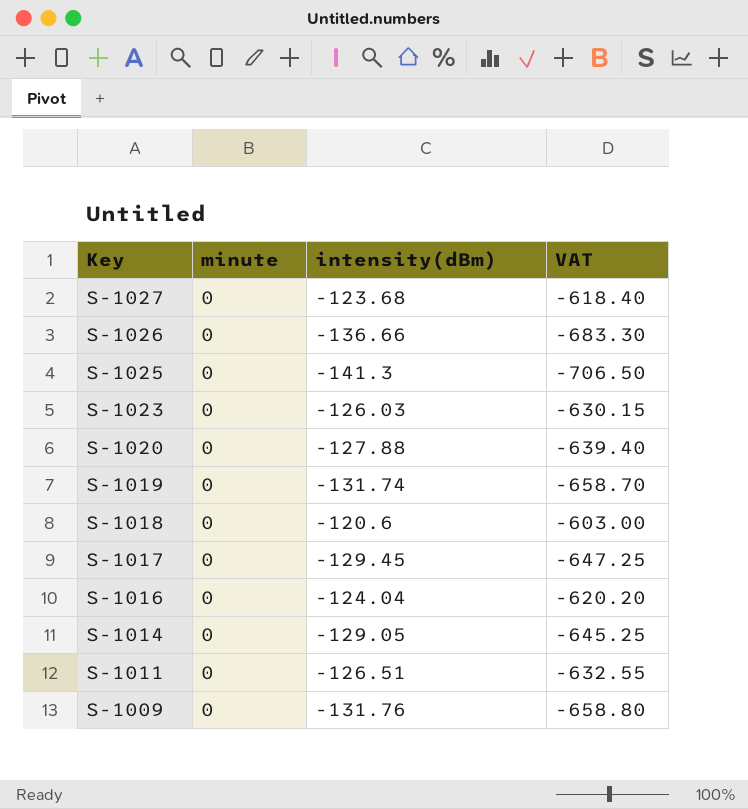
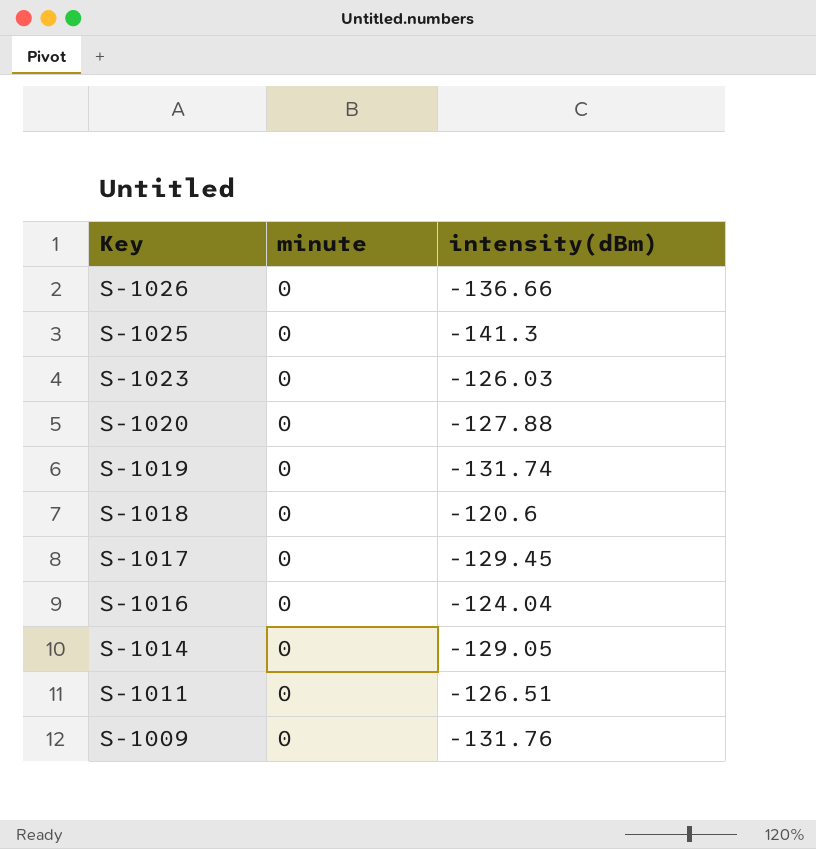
column VAT | formula: [intensity(dBm)] * 5 -> none
row S-1027: 0 | -123.68 | -618.40 -> none

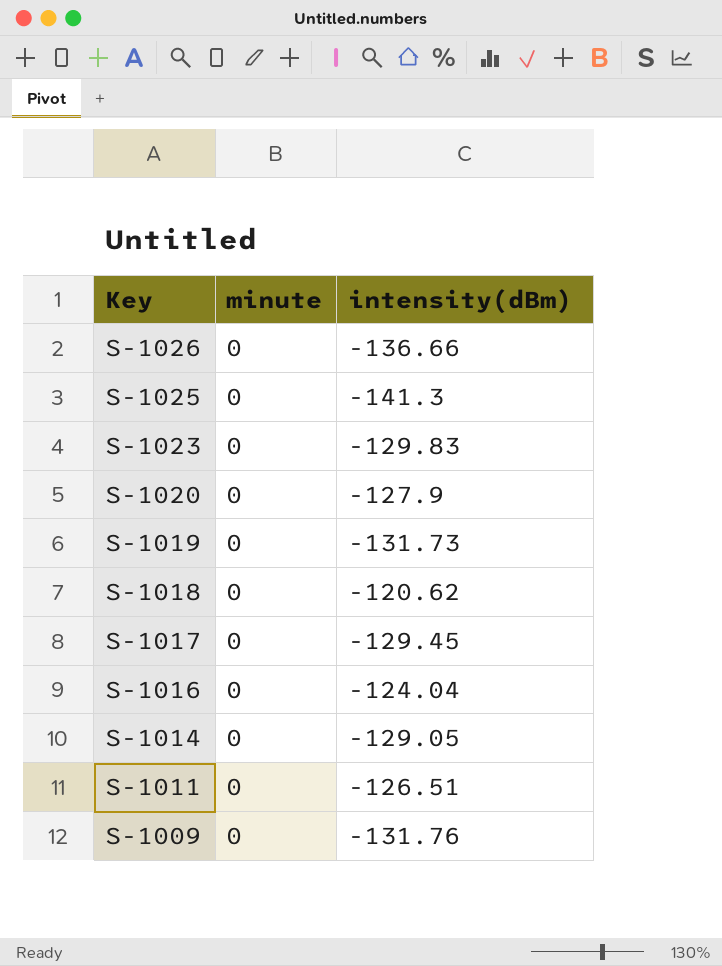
S-1023 | intensity(dBm): -126.03 -> -129.83
S-1020 | intensity(dBm): -127.88 -> -127.9
S-1019 | intensity(dBm): -131.74 -> -131.73
S-1018 | intensity(dBm): -120.6 -> -120.62

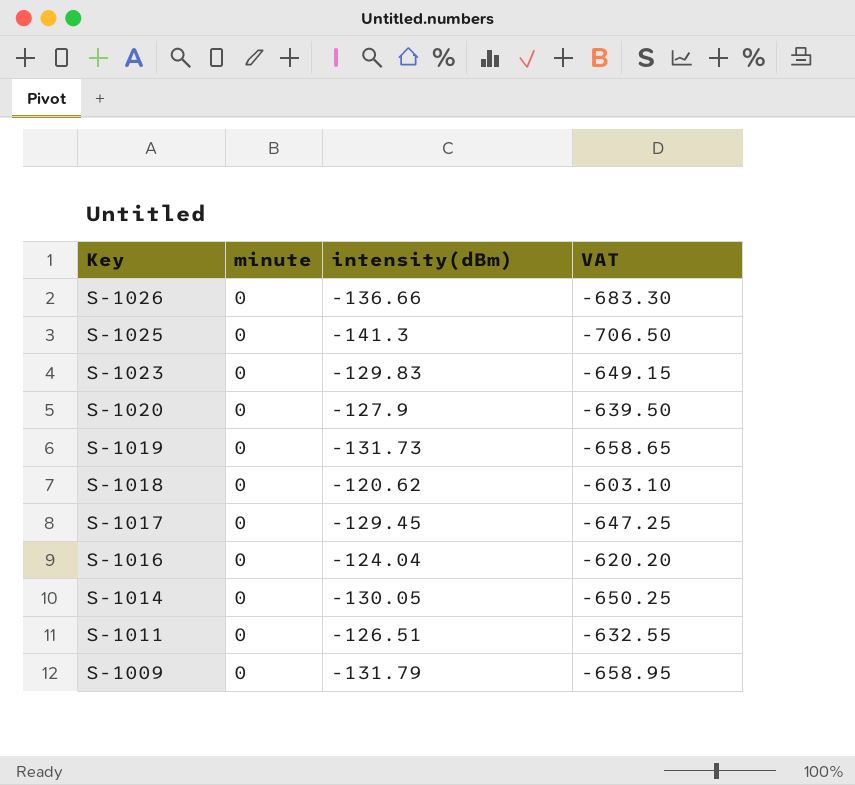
column VAT | formula: none -> [intensity(dBm)] * 5
S-1014 | intensity(dBm): -129.05 -> -130.05
S-1009 | intensity(dBm): -131.76 -> -131.79

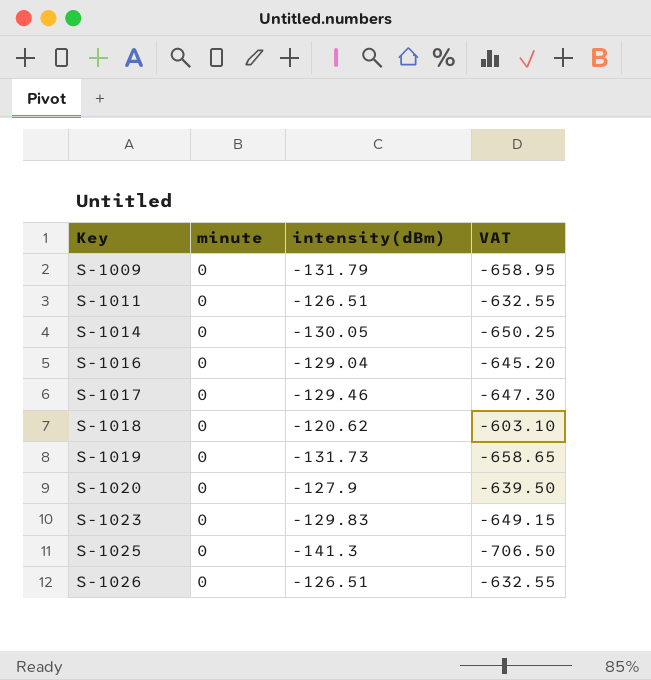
row order: Key descending -> Key ascending
S-1016 | intensity(dBm): -124.04 -> -129.04
S-1016 | VAT: -620.20 -> -645.20
S-1017 | intensity(dBm): -129.45 -> -129.46
S-1017 | VAT: -647.25 -> -647.30
S-1026 | intensity(dBm): -136.66 -> -126.51
S-1026 | VAT: -683.30 -> -632.55

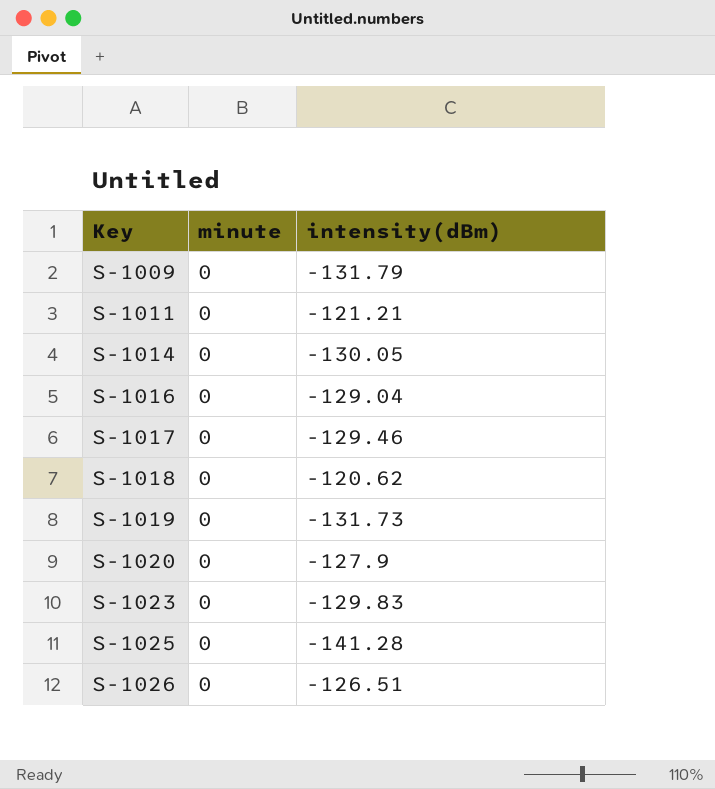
column VAT | formula: [intensity(dBm)] * 5 -> none
S-1011 | intensity(dBm): -126.51 -> -121.21
S-1025 | intensity(dBm): -141.3 -> -141.28

